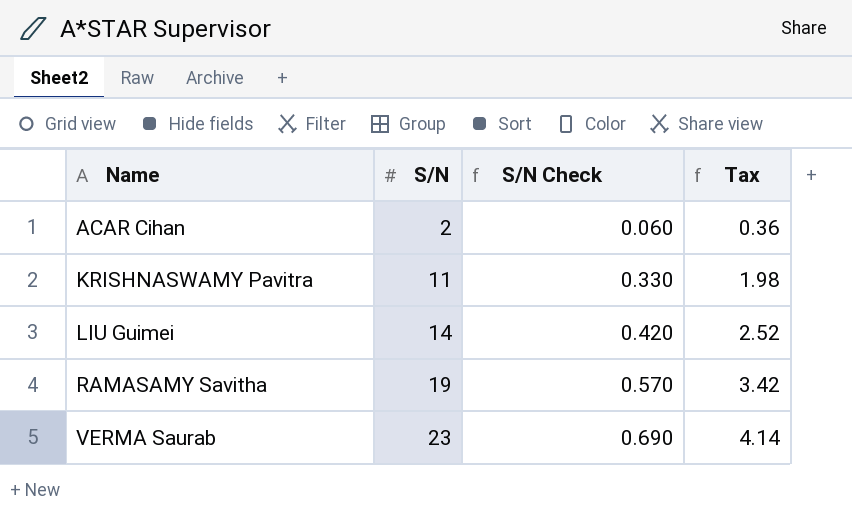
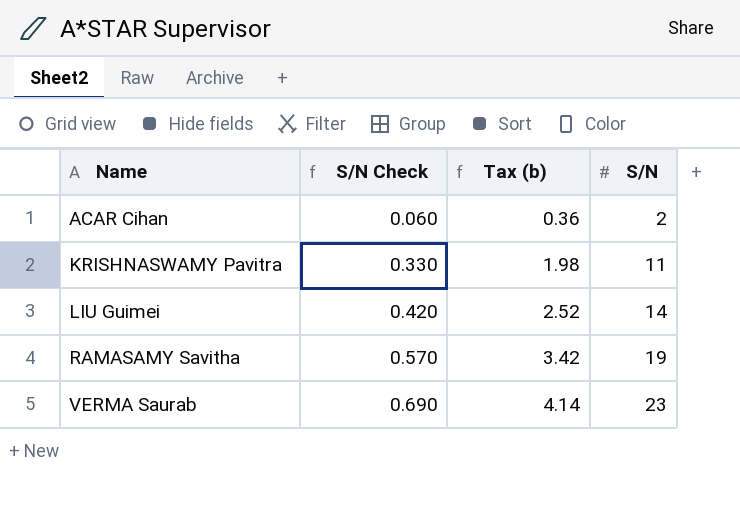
column name: Tax -> Tax (b)
column S/N | position: 2 -> 4

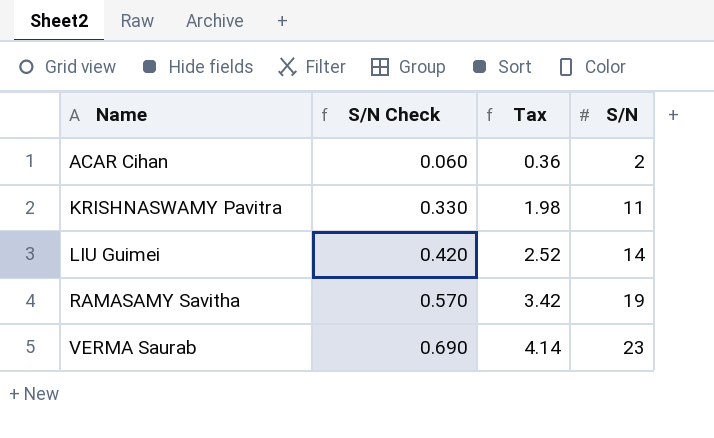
column name: Tax (b) -> Tax

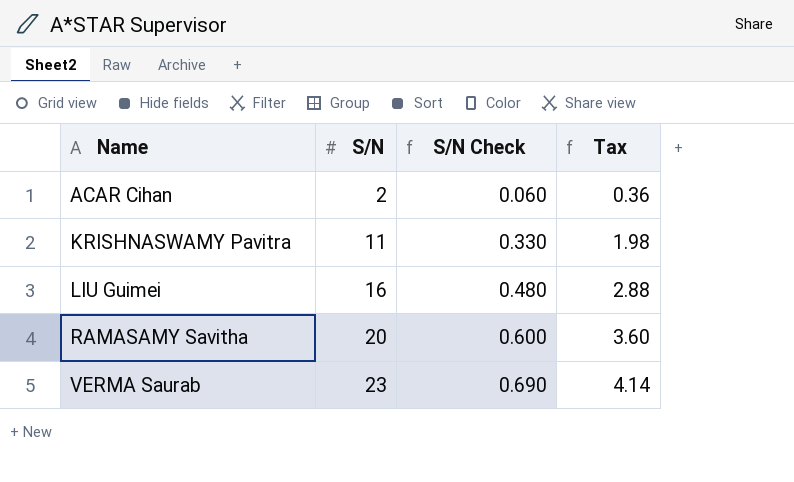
column S/N | position: 4 -> 2
LIU Guimei | S/N: 14 -> 16
LIU Guimei | S/N Check: 0.420 -> 0.480
LIU Guimei | Tax: 2.52 -> 2.88
RAMASAMY Savitha | S/N: 19 -> 20
RAMASAMY Savitha | S/N Check: 0.570 -> 0.600
RAMASAMY Savitha | Tax: 3.42 -> 3.60

